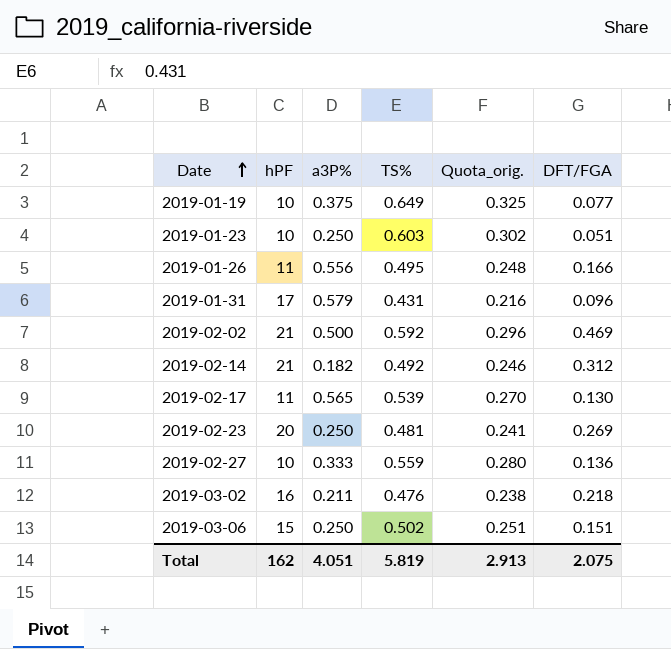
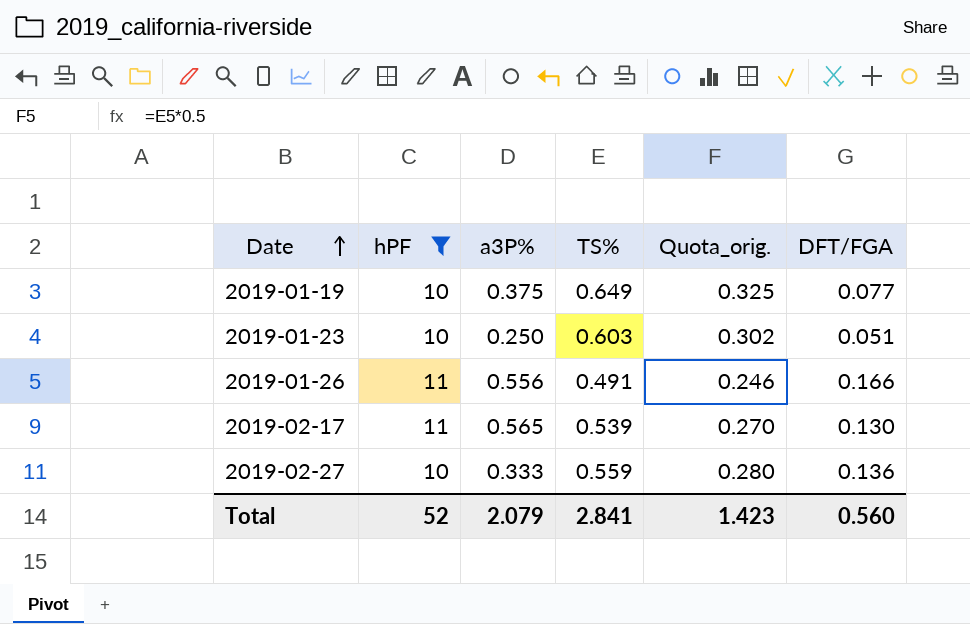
filter: none -> hPF <= 11
2019-01-26 | TS%: 0.495 -> 0.491
2019-01-26 | Quota_orig.: 0.248 -> 0.246
Total | hPF: 162 -> 52
Total | a3P%: 4.051 -> 2.079
Total | TS%: 5.819 -> 2.841
Total | Quota_orig.: 2.913 -> 1.423
Total | DFT/FGA: 2.075 -> 0.560

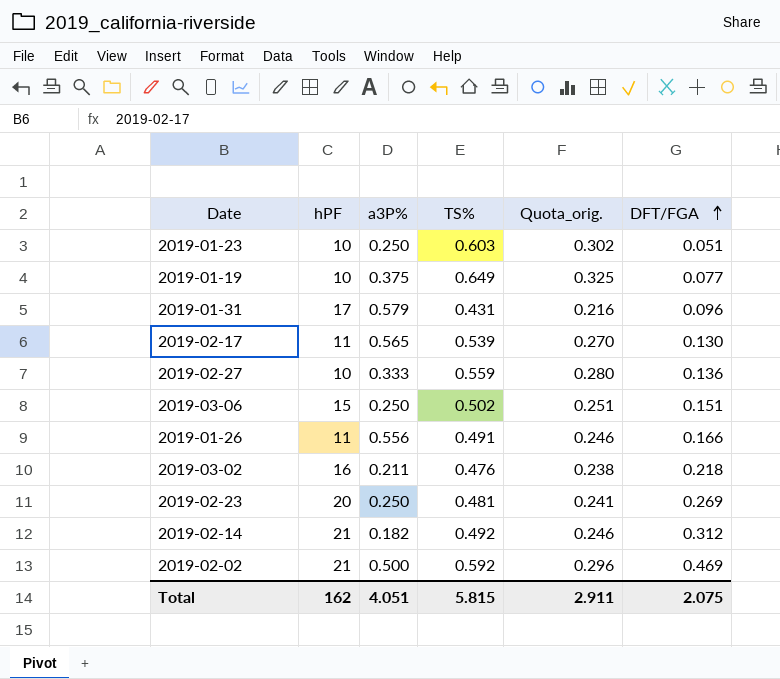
filter: hPF <= 11 -> none
row order: Date ascending -> DFT/FGA ascending
Total | hPF: 52 -> 162
Total | a3P%: 2.079 -> 4.051
Total | TS%: 2.841 -> 5.815
Total | Quota_orig.: 1.423 -> 2.911
Total | DFT/FGA: 0.560 -> 2.075

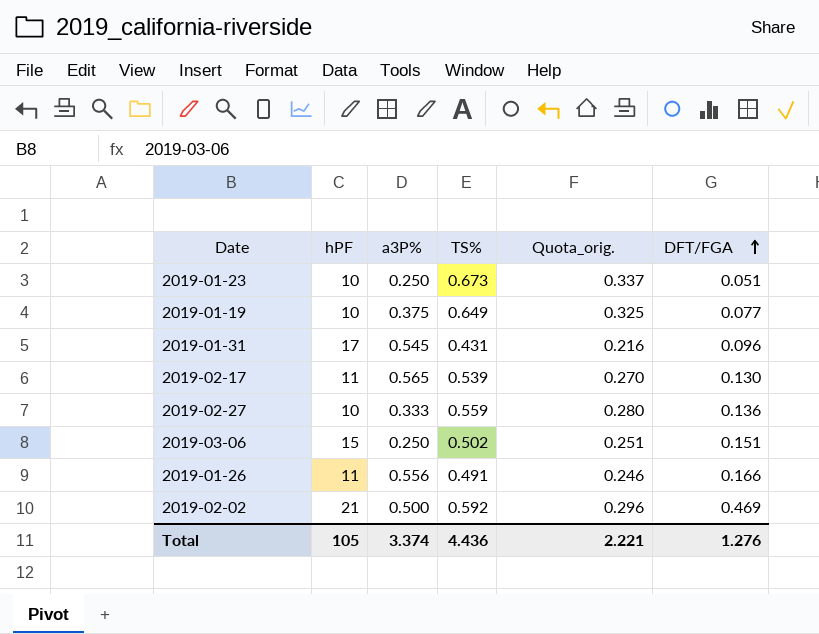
row 2019-03-02: 16 | 0.211 | 0.476 | 0.238 | 0.218 -> none
row 2019-02-23: 20 | 0.250 | 0.481 | 0.241 | 0.269 -> none
row 2019-02-14: 21 | 0.182 | 0.492 | 0.246 | 0.312 -> none
2019-01-23 | TS%: 0.603 -> 0.673
2019-01-23 | Quota_orig.: 0.302 -> 0.337
2019-01-31 | a3P%: 0.579 -> 0.545
Total | hPF: 162 -> 105
Total | a3P%: 4.051 -> 3.374
Total | TS%: 5.815 -> 4.436
Total | Quota_orig.: 2.911 -> 2.221
Total | DFT/FGA: 2.075 -> 1.276

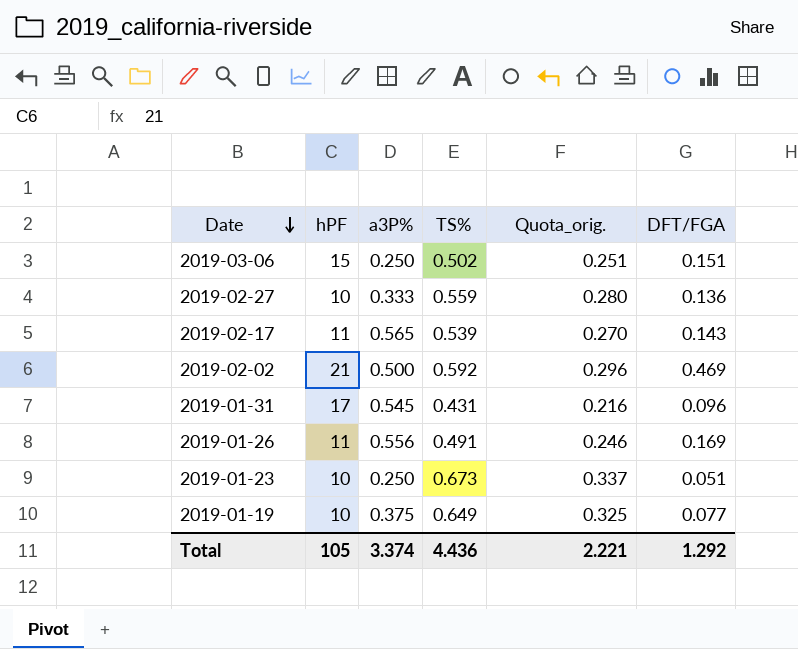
row order: DFT/FGA ascending -> Date descending
2019-02-17 | DFT/FGA: 0.130 -> 0.143
2019-01-26 | DFT/FGA: 0.166 -> 0.169
Total | DFT/FGA: 1.276 -> 1.292

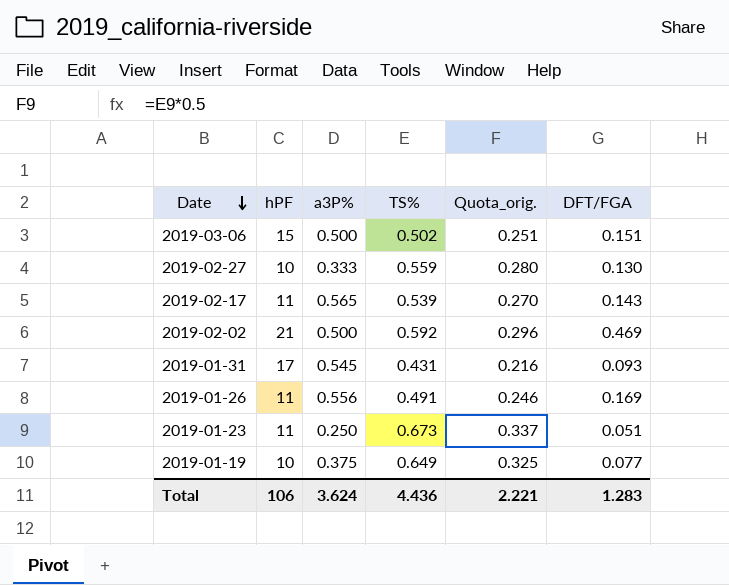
2019-03-06 | a3P%: 0.250 -> 0.500
2019-02-27 | DFT/FGA: 0.136 -> 0.130
2019-01-31 | DFT/FGA: 0.096 -> 0.093
2019-01-23 | hPF: 10 -> 11
Total | hPF: 105 -> 106
Total | a3P%: 3.374 -> 3.624
Total | DFT/FGA: 1.292 -> 1.283

